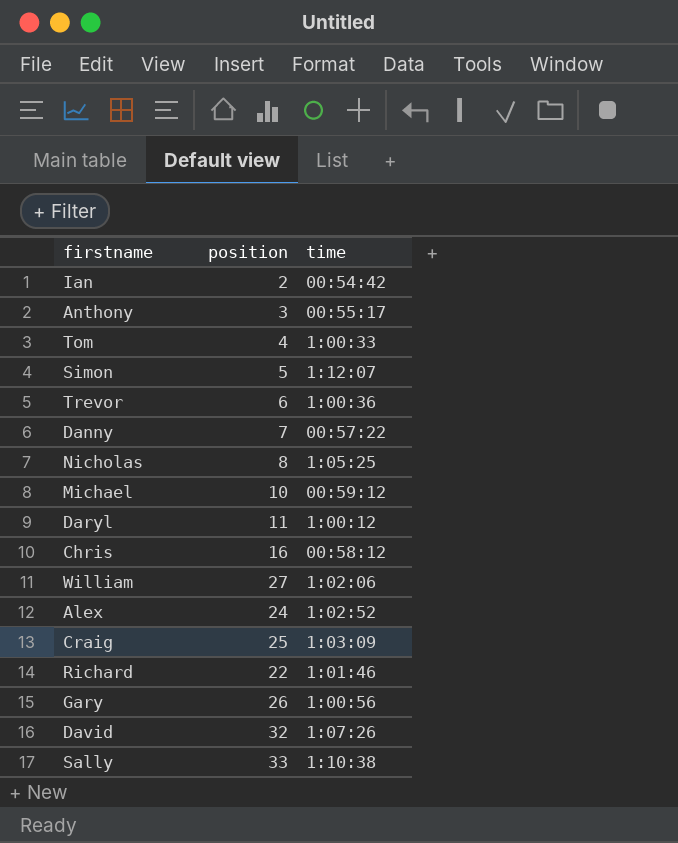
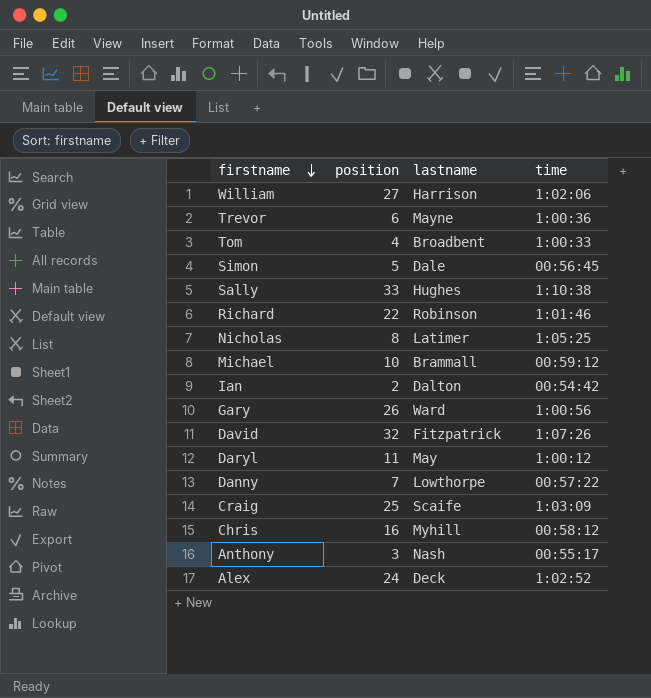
row order: none -> firstname descending
column lastname | position: none -> 3
Simon | time: 1:12:07 -> 00:56:45

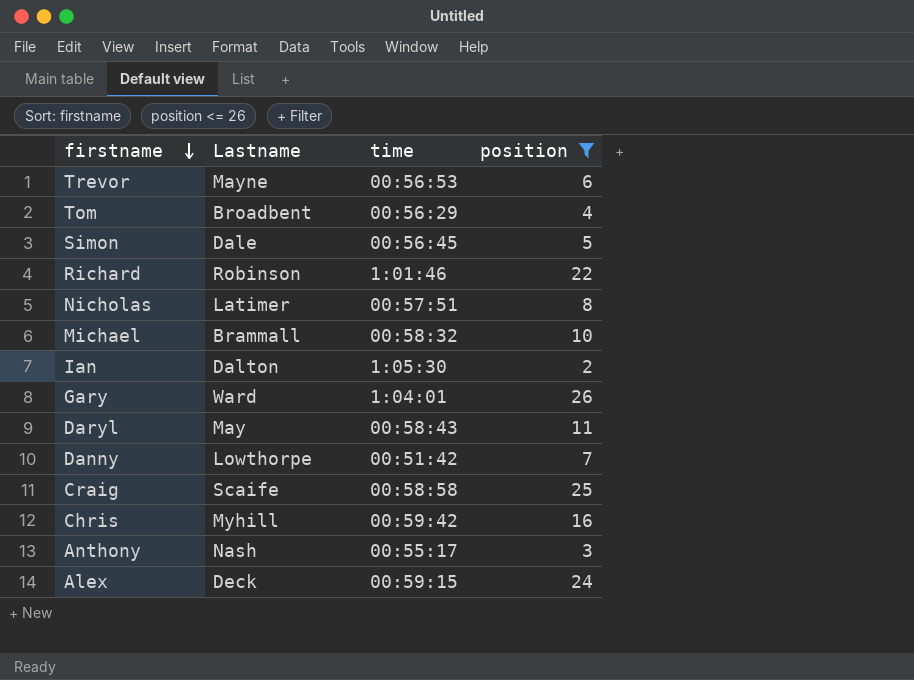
filter: none -> position <= 26
column name: lastname -> Lastname
column position | position: 2 -> 4
Trevor | time: 1:00:36 -> 00:56:53
Tom | time: 1:00:33 -> 00:56:29
Nicholas | time: 1:05:25 -> 00:57:51
Michael | time: 00:59:12 -> 00:58:32
Ian | time: 00:54:42 -> 1:05:30
Gary | time: 1:00:56 -> 1:04:01
Daryl | time: 1:00:12 -> 00:58:43
Danny | time: 00:57:22 -> 00:51:42
Craig | time: 1:03:09 -> 00:58:58
Chris | time: 00:58:12 -> 00:59:42
Alex | time: 1:02:52 -> 00:59:15

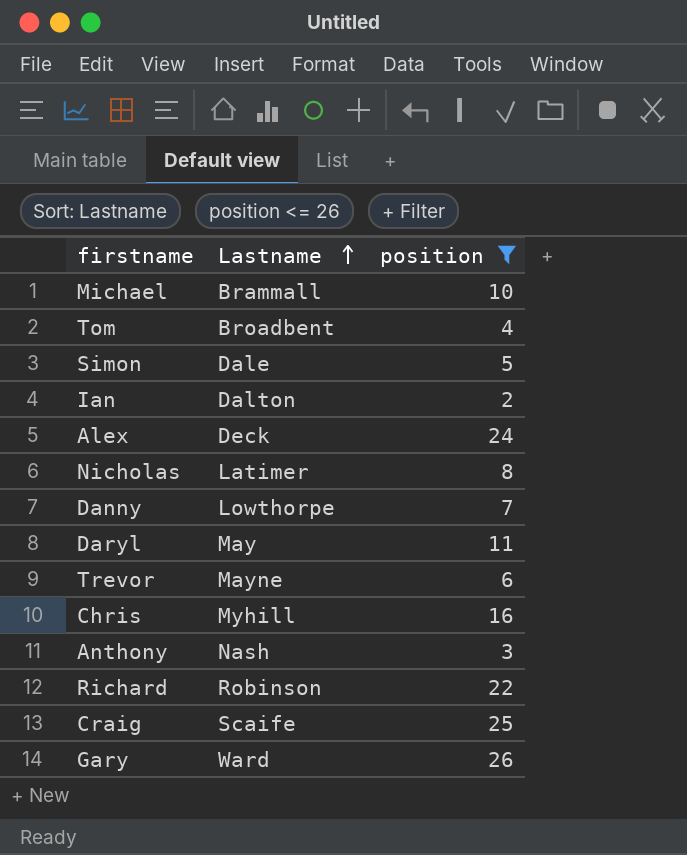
row order: firstname descending -> Lastname ascending
column time | position: 3 -> none

